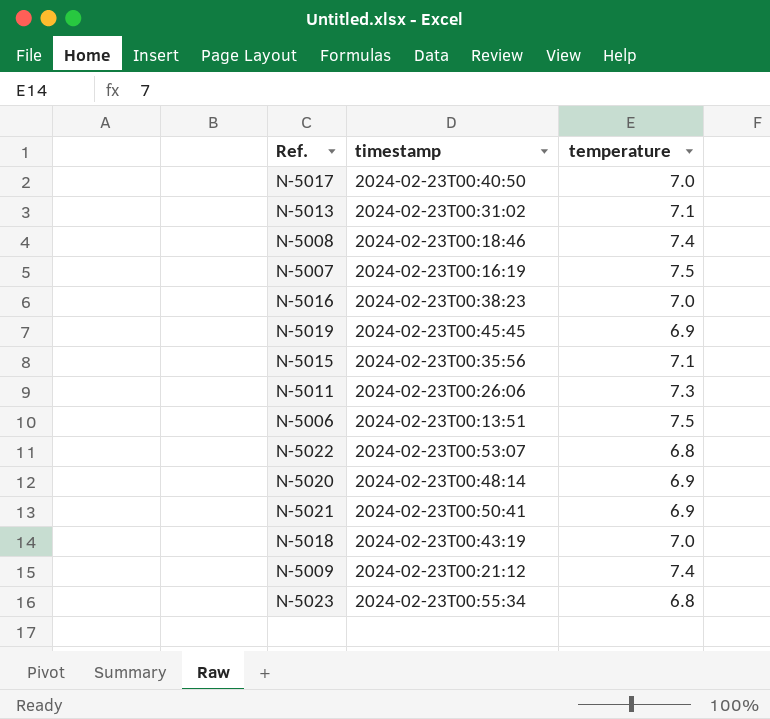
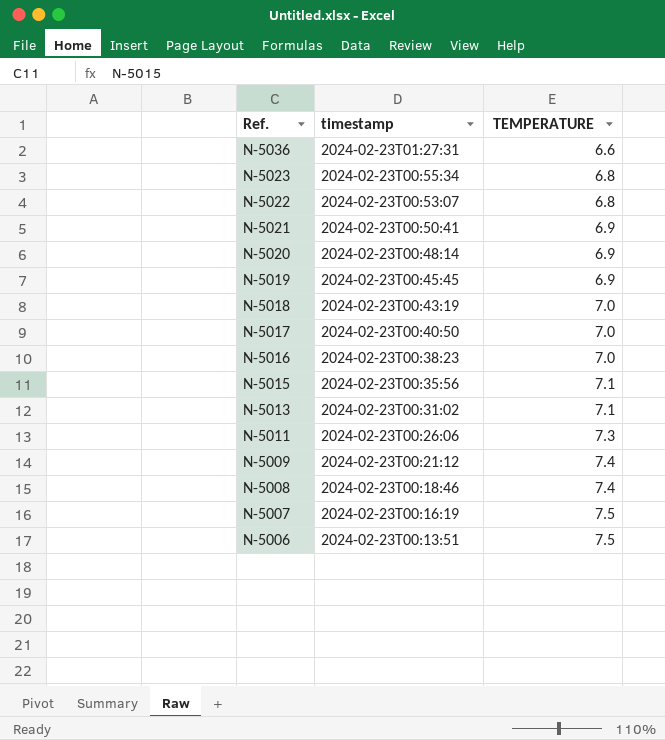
row order: none -> Ref. descending
column name: temperature -> TEMPERATURE
row N-5036: none -> 2024-02-23T01:27:31 | 6.6

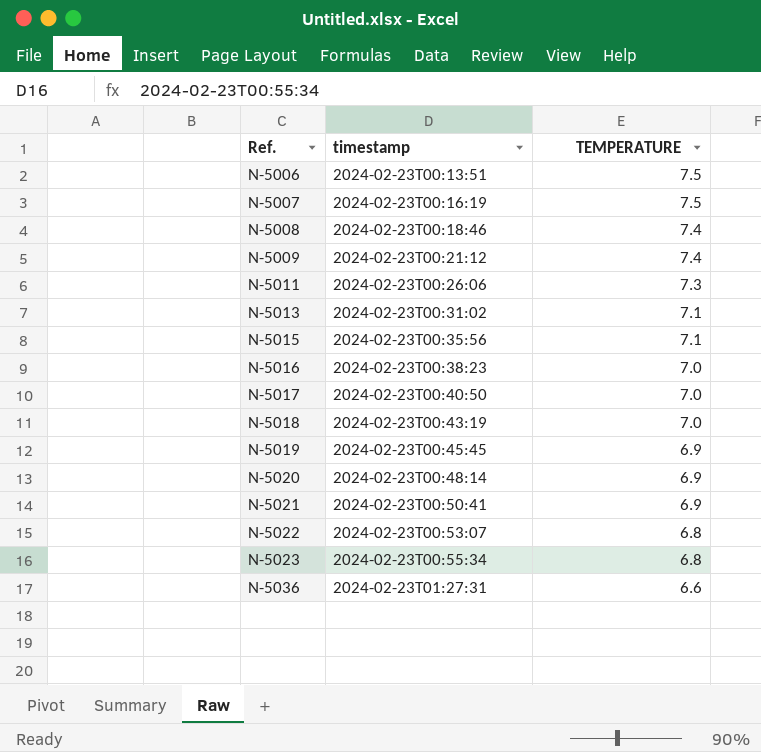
row order: Ref. descending -> Ref. ascending

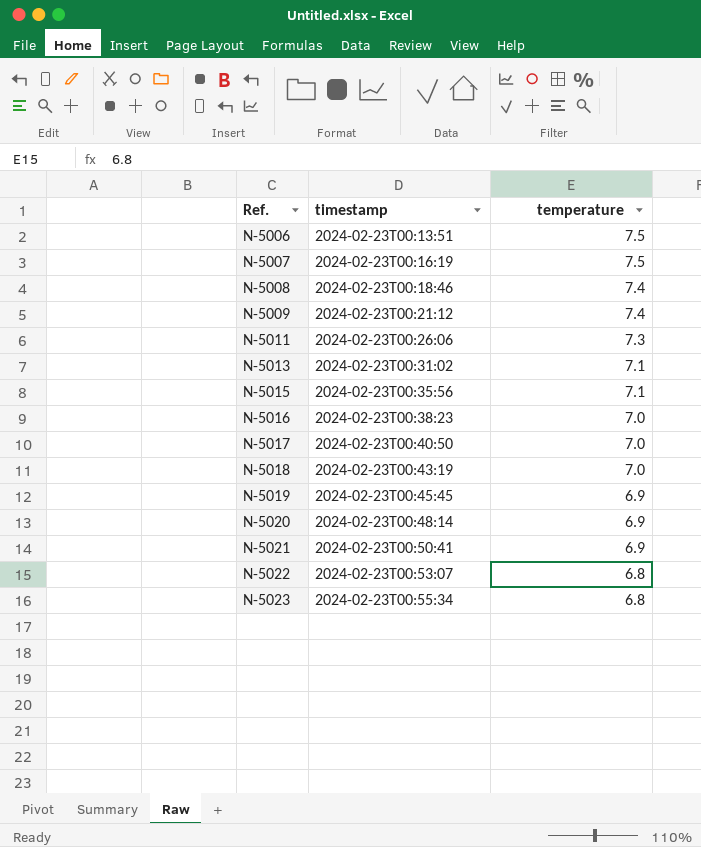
column name: TEMPERATURE -> temperature
row N-5036: 2024-02-23T01:27:31 | 6.6 -> none

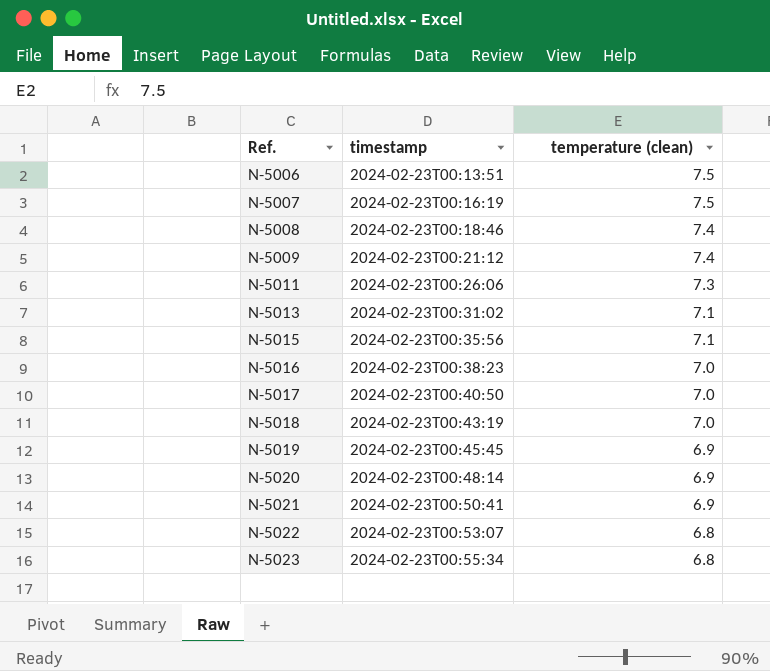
column name: temperature -> temperature (clean)

